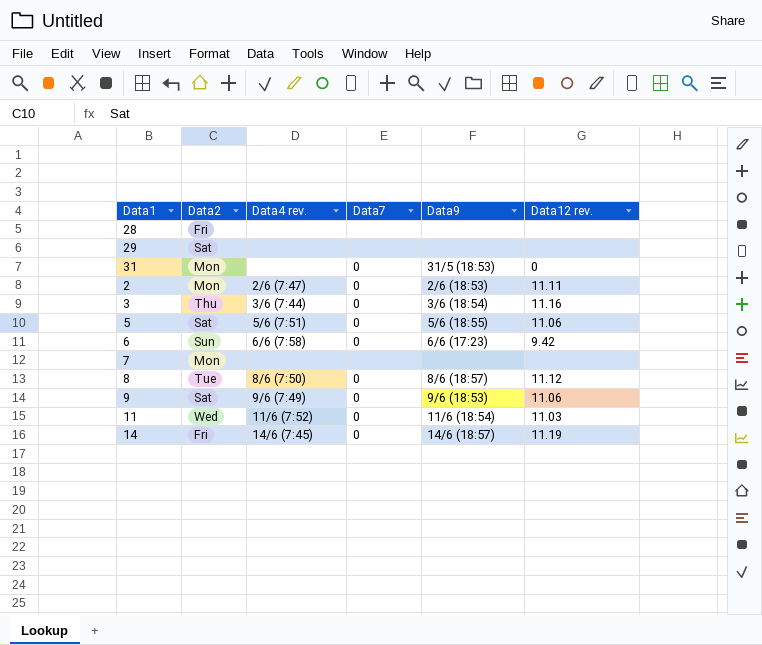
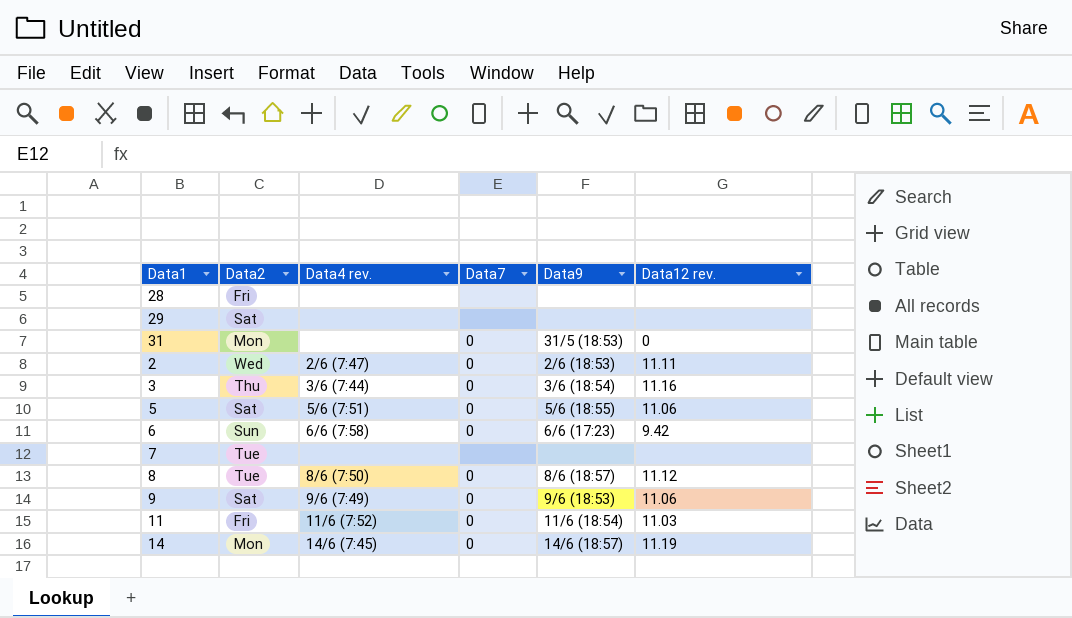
2 | Data2: Mon -> Wed
7 | Data2: Mon -> Tue
11 | Data2: Wed -> Fri
14 | Data2: Fri -> Mon

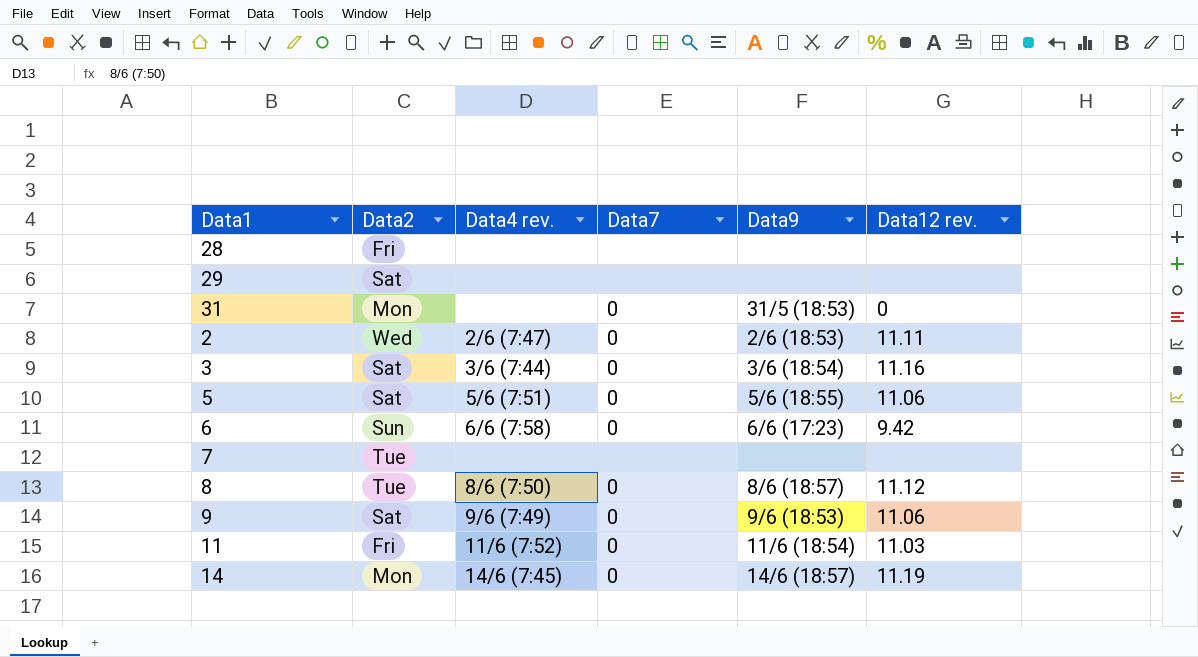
3 | Data2: Thu -> Sat

